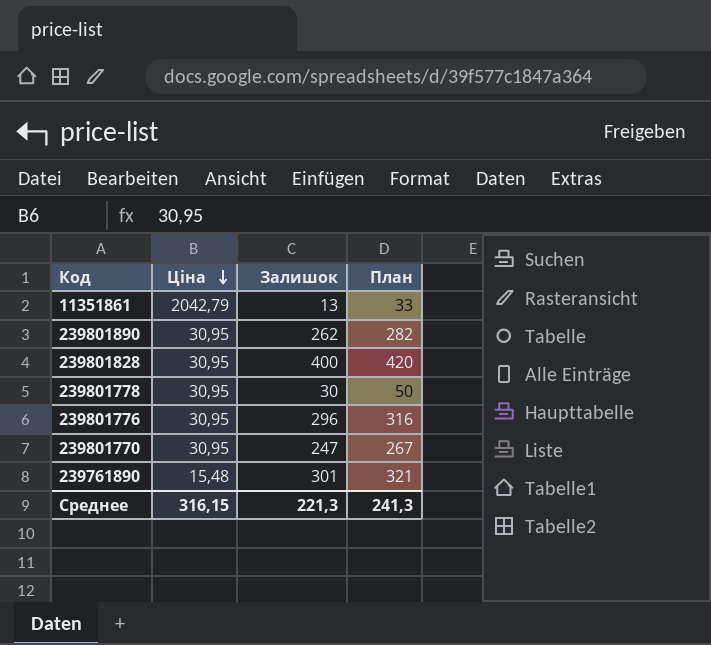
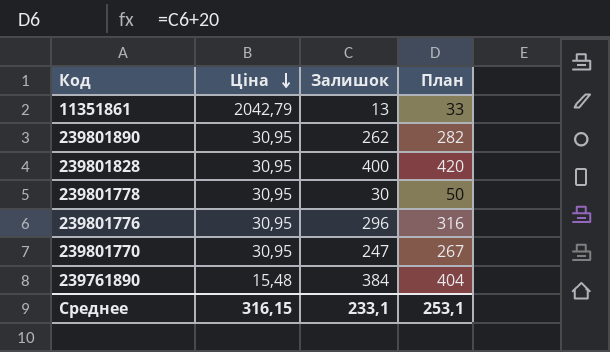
239761890 | Залишок: 301 -> 384
239761890 | План: 321 -> 404
Среднее | Залишок: 221,3 -> 233,1
Среднее | План: 241,3 -> 253,1

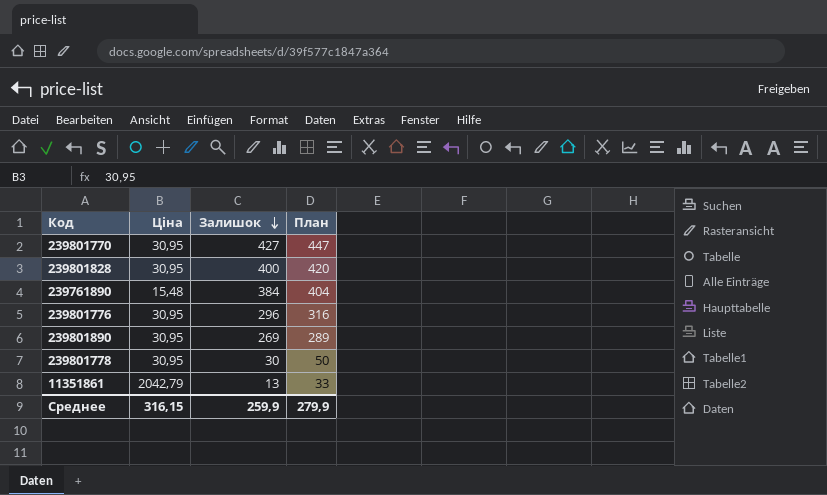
row order: Ціна descending -> Залишок descending
239801770 | Залишок: 247 -> 427
239801770 | План: 267 -> 447
239801890 | Залишок: 262 -> 269
239801890 | План: 282 -> 289
Среднее | Залишок: 233,1 -> 259,9
Среднее | План: 253,1 -> 279,9

